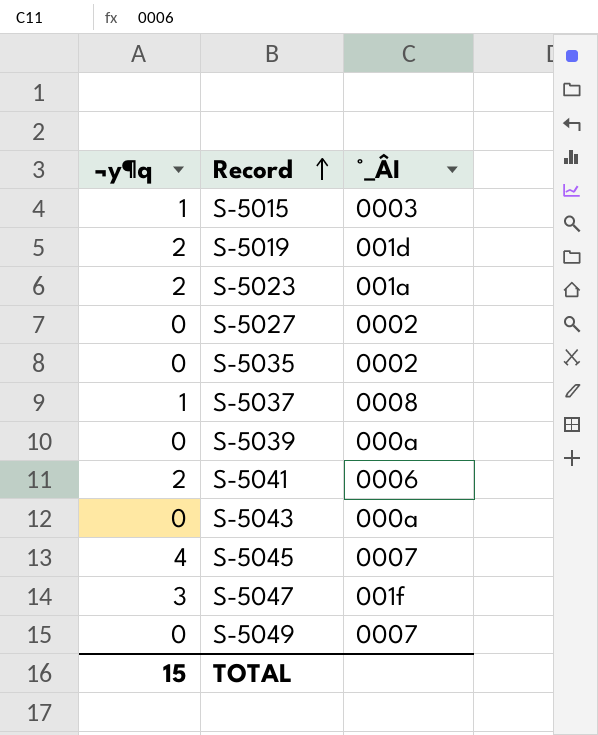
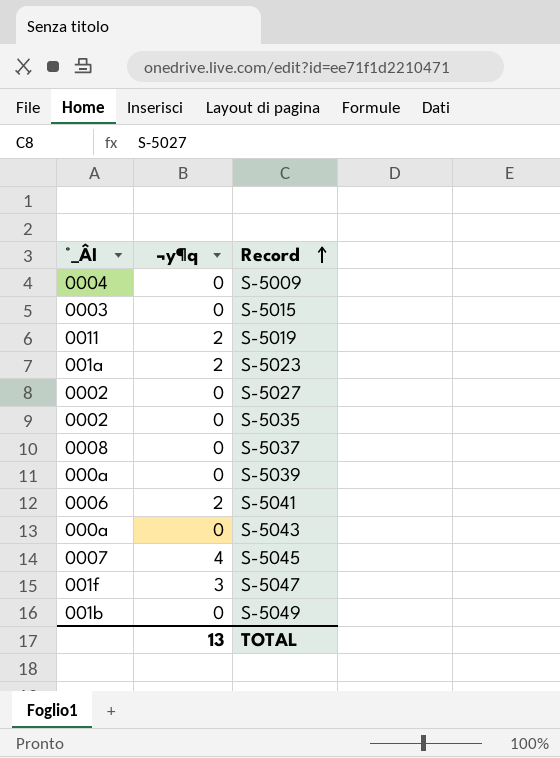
column °_ÂI | position: 3 -> 1
row S-5009: none -> 0004 | 0
S-5015 | ¬y¶q: 1 -> 0
S-5019 | °_ÂI: 001d -> 0011
S-5037 | ¬y¶q: 1 -> 0
S-5049 | °_ÂI: 0007 -> 001b
TOTAL | ¬y¶q: 15 -> 13

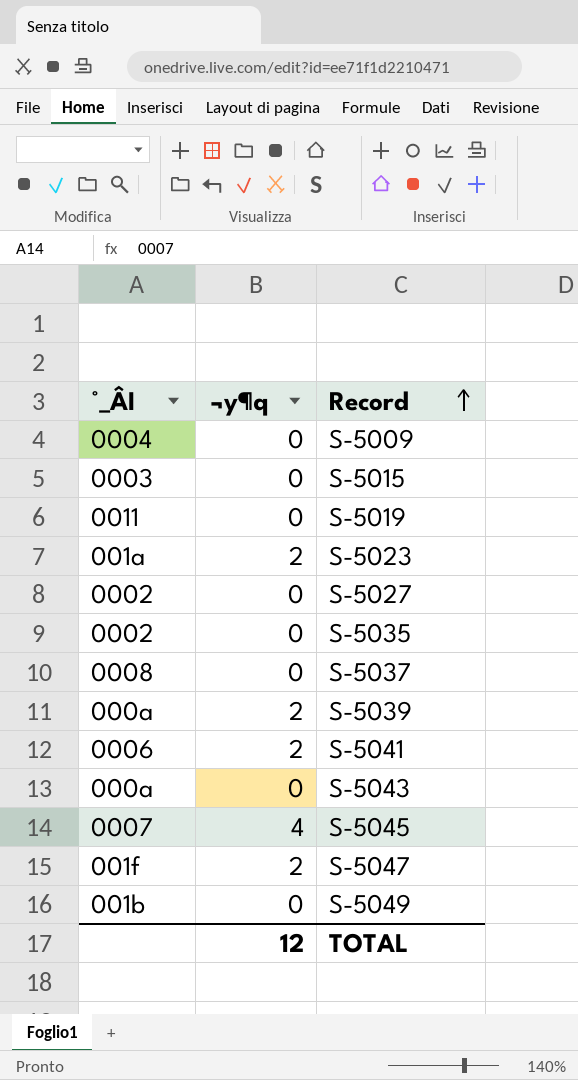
S-5019 | ¬y¶q: 2 -> 0
S-5039 | ¬y¶q: 0 -> 2
S-5047 | ¬y¶q: 3 -> 2
TOTAL | ¬y¶q: 13 -> 12

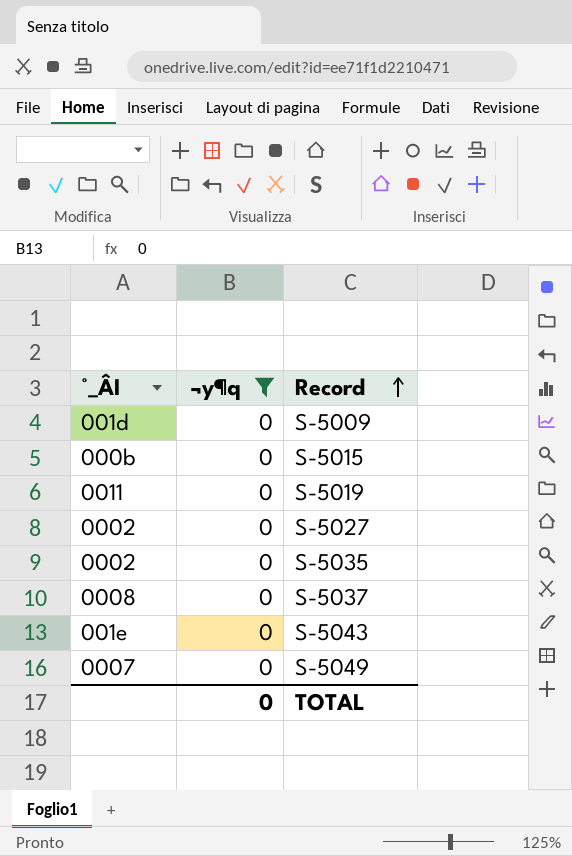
filter: none -> ¬y¶q = 0
S-5009 | °_ÂI: 0004 -> 001d
S-5015 | °_ÂI: 0003 -> 000b
S-5043 | °_ÂI: 000a -> 001e
S-5049 | °_ÂI: 001b -> 0007
TOTAL | ¬y¶q: 12 -> 0

